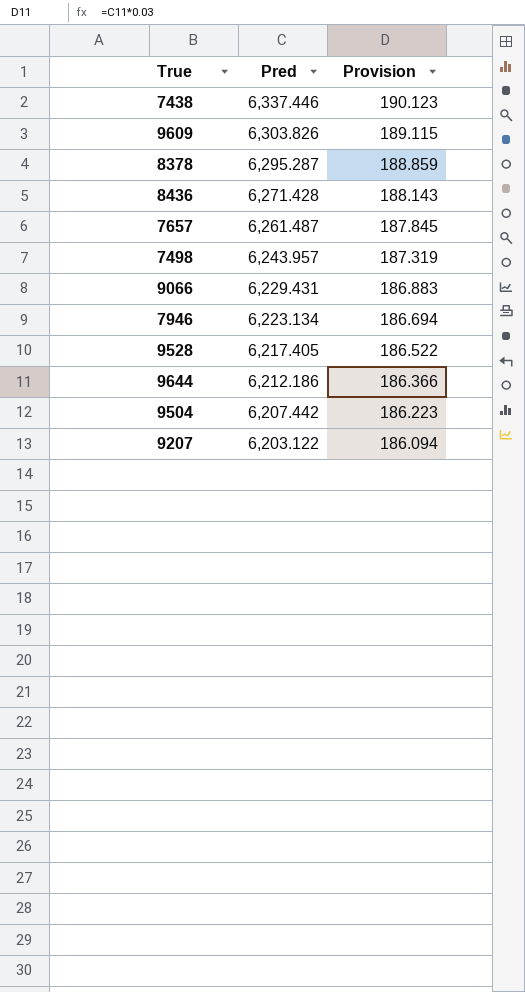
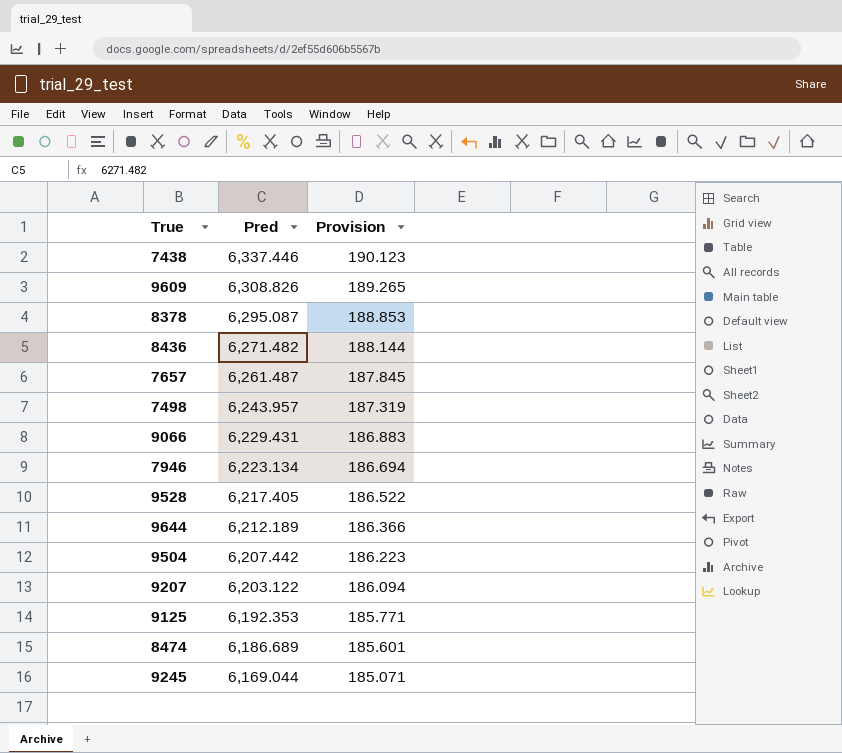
9609 | Pred: 6,303.826 -> 6,308.826
9609 | Provision: 189.115 -> 189.265
8378 | Pred: 6,295.287 -> 6,295.087
8378 | Provision: 188.859 -> 188.853
8436 | Pred: 6,271.428 -> 6,271.482
8436 | Provision: 188.143 -> 188.144
9644 | Pred: 6,212.186 -> 6,212.189
row 9125: none -> 6,192.353 | 185.771
row 8474: none -> 6,186.689 | 185.601
row 9245: none -> 6,169.044 | 185.071

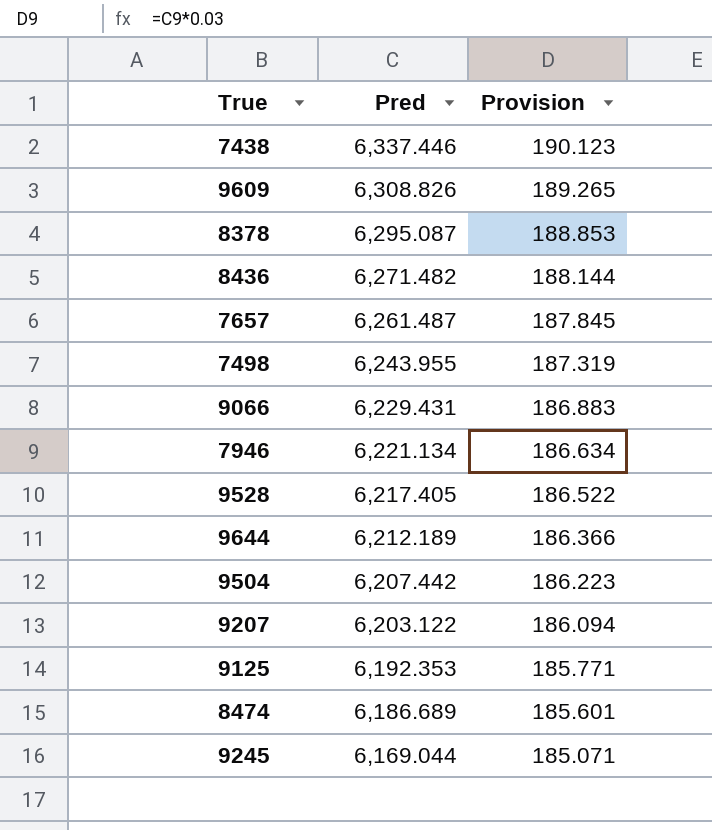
7498 | Pred: 6,243.957 -> 6,243.955
7946 | Pred: 6,223.134 -> 6,221.134
7946 | Provision: 186.694 -> 186.634

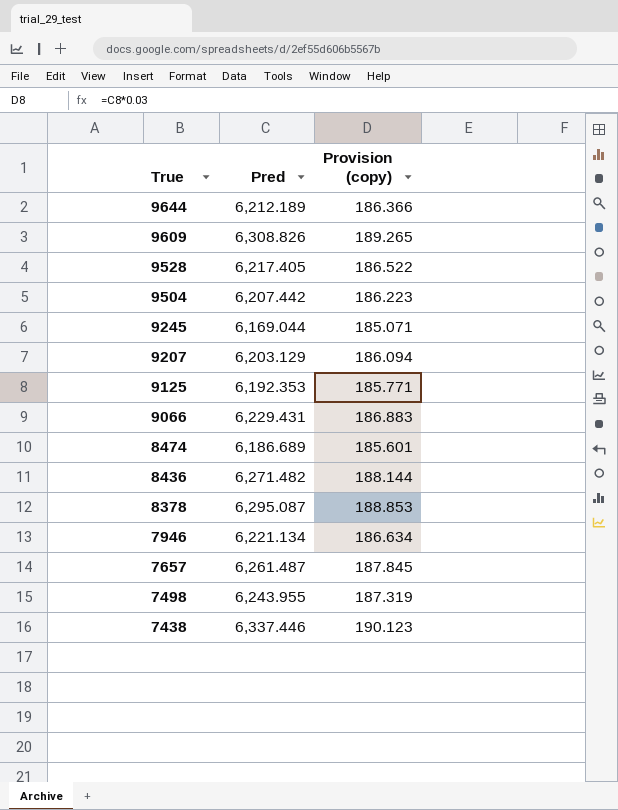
row order: Pred descending -> True descending
column name: Provision -> Provision (copy)
9207 | Pred: 6,203.122 -> 6,203.129

